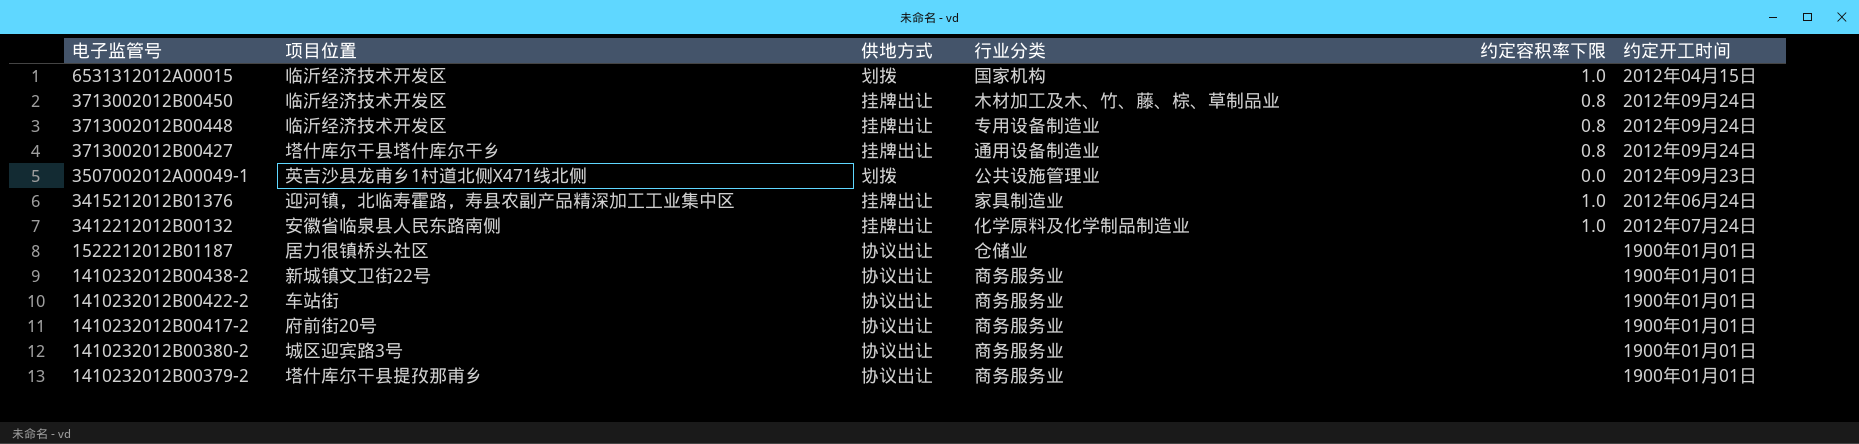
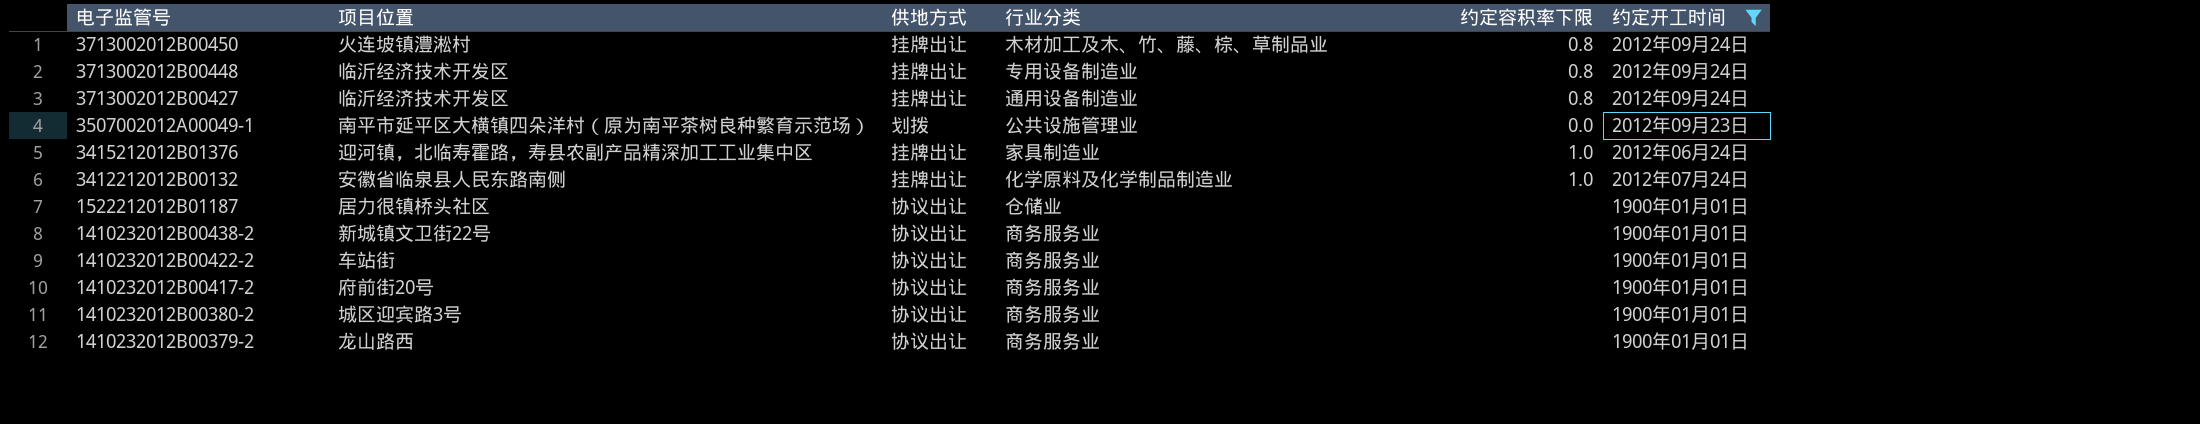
filter: none -> 约定开工时间 != 2012年04月15日
3713002012B00450 | 项目位置: 临沂经济技术开发区 -> 火连坡镇澧淞村
3713002012B00427 | 项目位置: 塔什库尔干县塔什库尔干乡 -> 临沂经济技术开发区
3507002012A00049-1 | 项目位置: 英吉沙县龙甫乡1村道北侧X471线北侧 -> 南平市延平区大横镇四朵洋村（原为南平茶树良种繁育示范场）
1410232012B00379-2 | 项目位置: 塔什库尔干县提孜那甫乡 -> 龙山路西

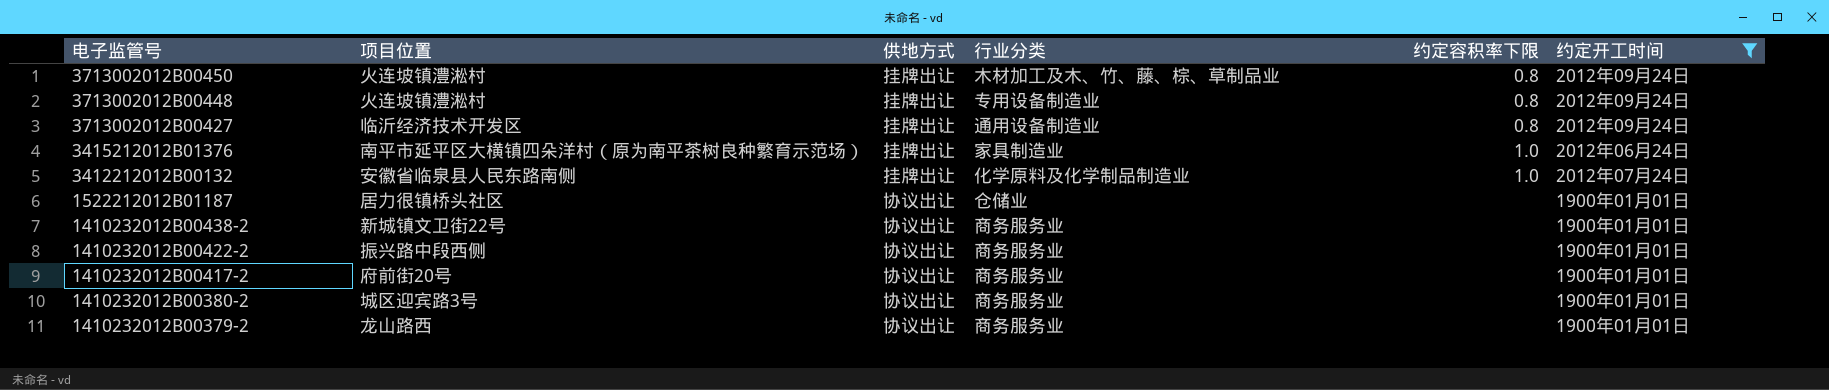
row 3507002012A00049-1: 南平市延平区大横镇四朵洋村（原为南平茶树良种繁育示范场） | 划拨 | 公共设施管理业 | 0.0 | 2012年09月23日 -> none
3713002012B00448 | 项目位置: 临沂经济技术开发区 -> 火连坡镇澧淞村
3415212012B01376 | 项目位置: 迎河镇，北临寿霍路，寿县农副产品精深加工工业集中区 -> 南平市延平区大横镇四朵洋村（原为南平茶树良种繁育示范场）
1410232012B00422-2 | 项目位置: 车站街 -> 振兴路中段西侧

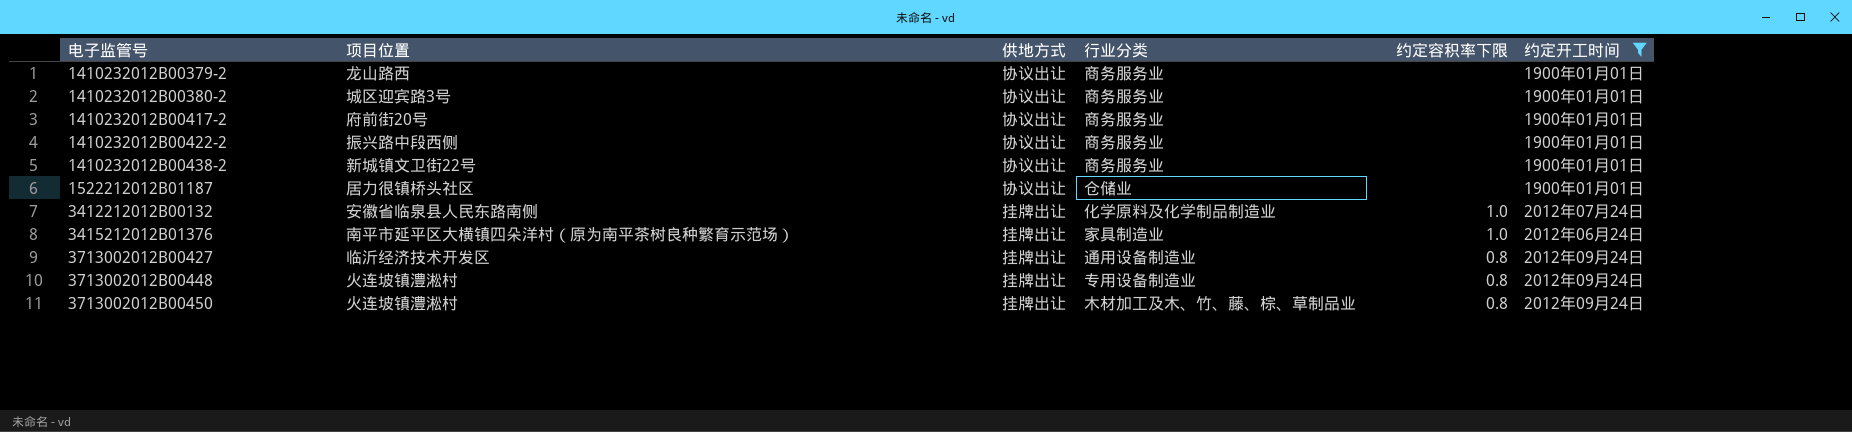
row order: 电子监管号 descending -> 电子监管号 ascending

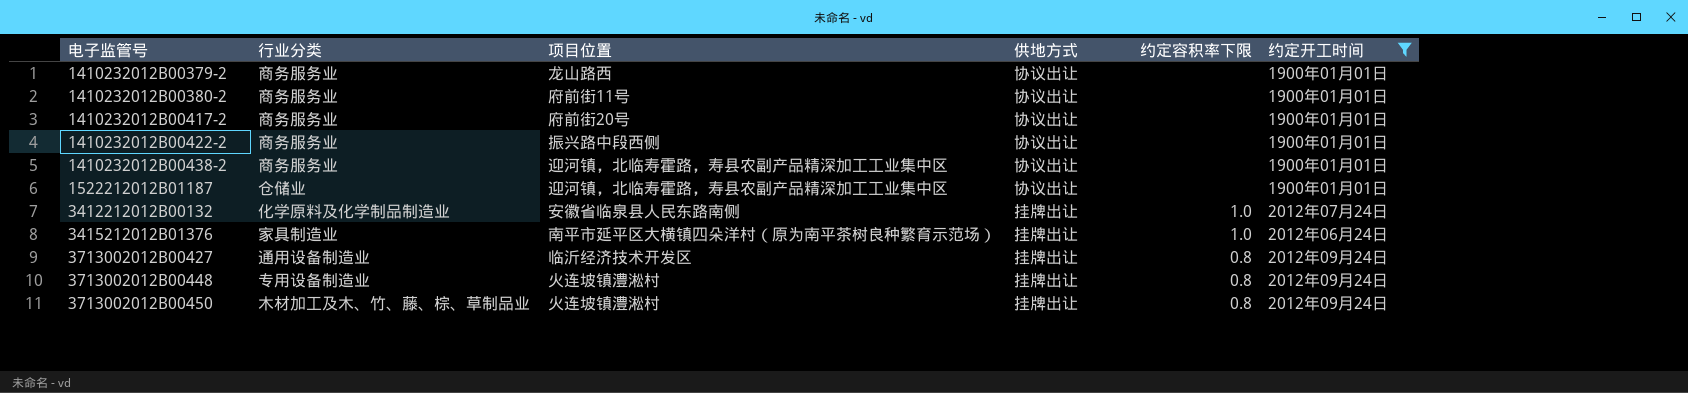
column 行业分类 | position: 4 -> 2
1410232012B00380-2 | 项目位置: 城区迎宾路3号 -> 府前街11号
1410232012B00438-2 | 项目位置: 新城镇文卫街22号 -> 迎河镇，北临寿霍路，寿县农副产品精深加工工业集中区
1522212012B01187 | 项目位置: 居力很镇桥头社区 -> 迎河镇，北临寿霍路，寿县农副产品精深加工工业集中区

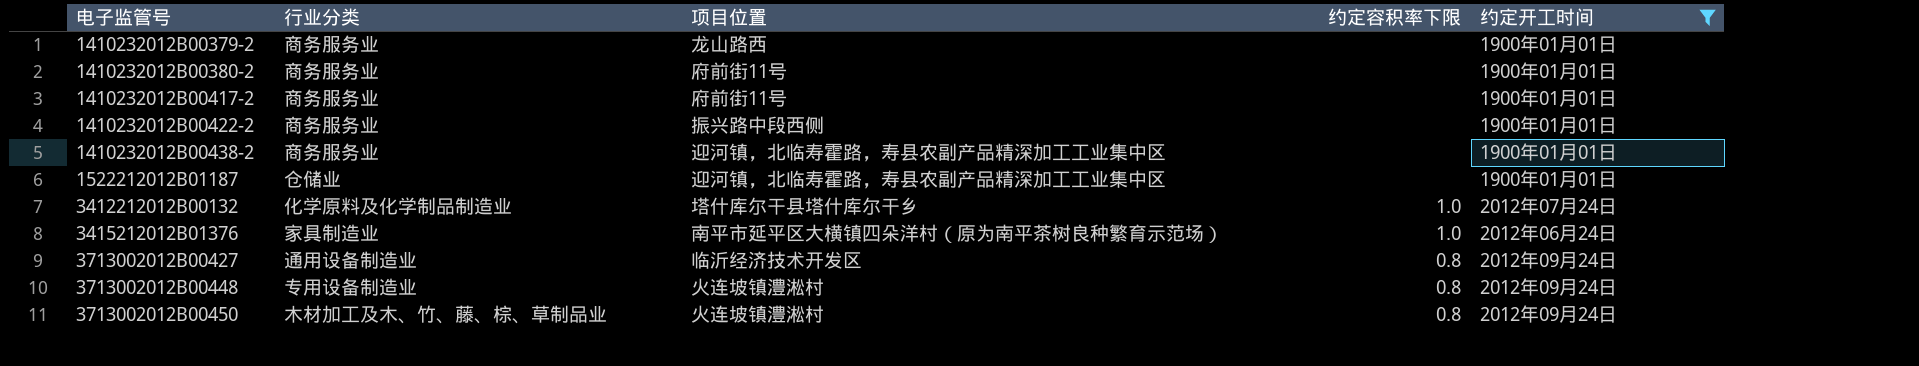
column 供地方式 | position: 4 -> none
1410232012B00417-2 | 项目位置: 府前街20号 -> 府前街11号
3412212012B00132 | 项目位置: 安徽省临泉县人民东路南侧 -> 塔什库尔干县塔什库尔干乡

